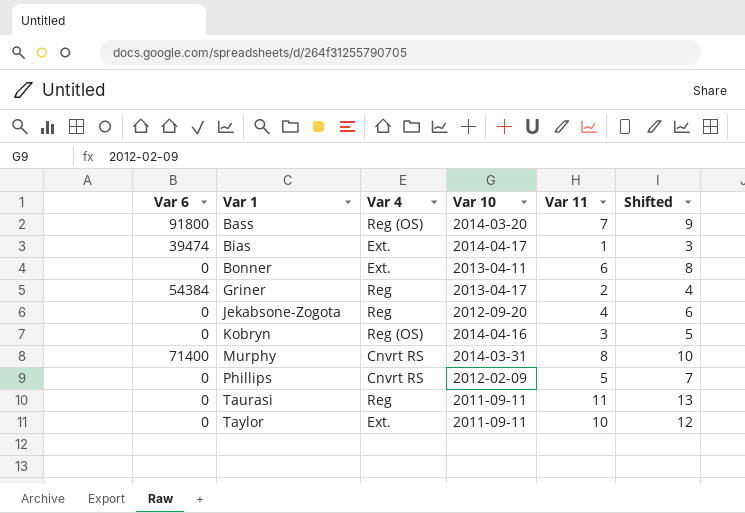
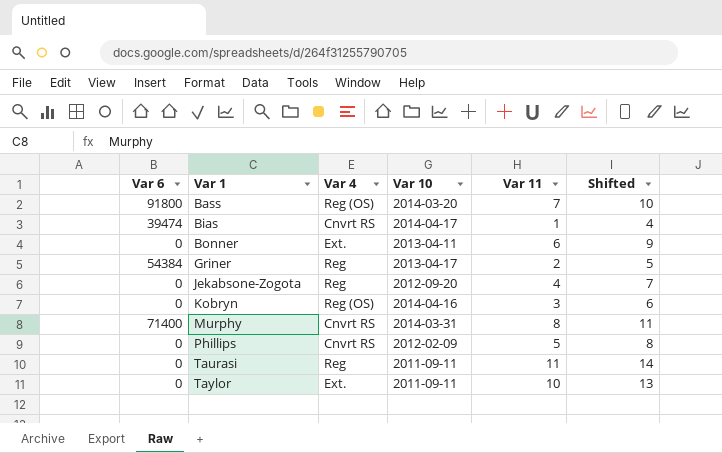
column Shifted | formula: [Var 11] + 2 -> [Var 11] + 3
Bias | Var 4: Ext. -> Cnvrt RS

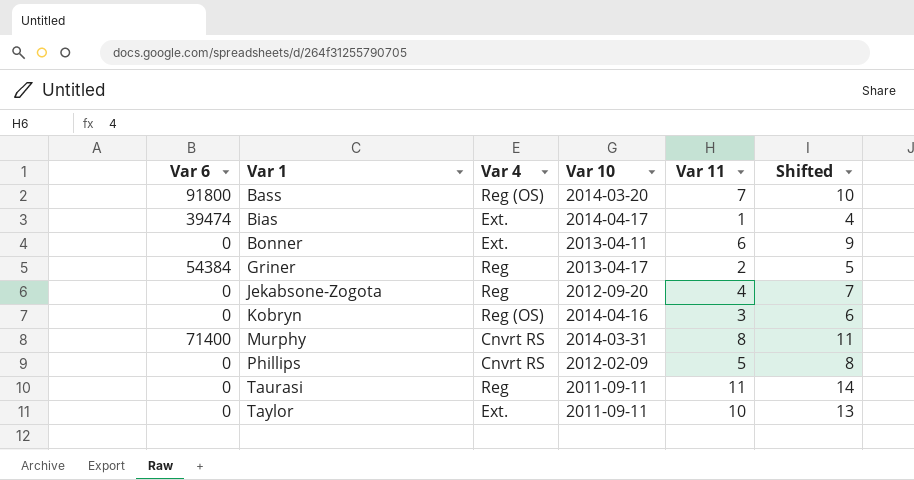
Bias | Var 4: Cnvrt RS -> Ext.

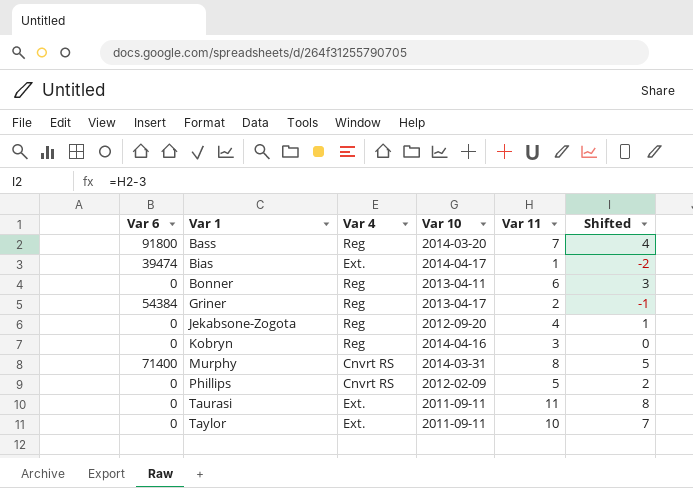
column Shifted | formula: [Var 11] + 3 -> [Var 11] - 3
Bass | Var 4: Reg (OS) -> Reg
Bonner | Var 4: Ext. -> Reg
Kobryn | Var 4: Reg (OS) -> Reg
Taurasi | Var 4: Reg -> Ext.

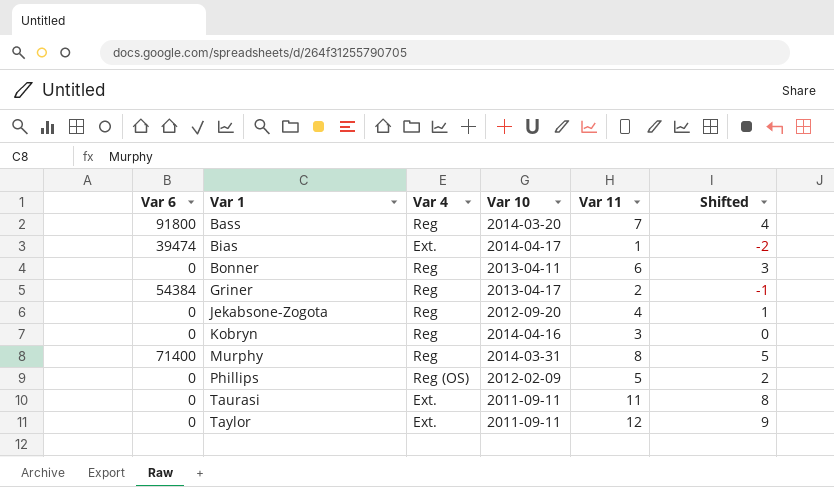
Murphy | Var 4: Cnvrt RS -> Reg
Phillips | Var 4: Cnvrt RS -> Reg (OS)
Taylor | Var 11: 10 -> 12
Taylor | Shifted: 7 -> 9

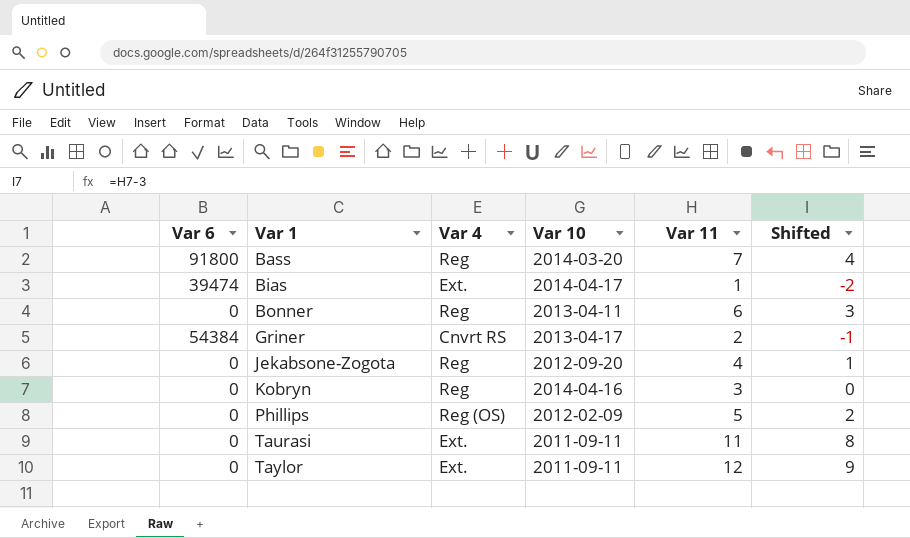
row Murphy: 71400 | Reg | 2014-03-31 | 8 | 5 -> none
Griner | Var 4: Reg -> Cnvrt RS

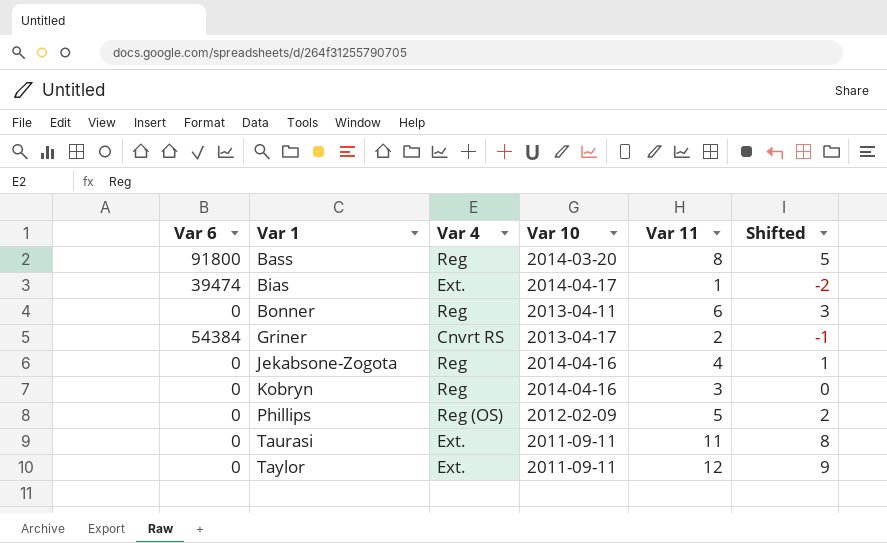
Bass | Var 11: 7 -> 8
Bass | Shifted: 4 -> 5
Jekabsone-Zogota | Var 10: 2012-09-20 -> 2014-04-16

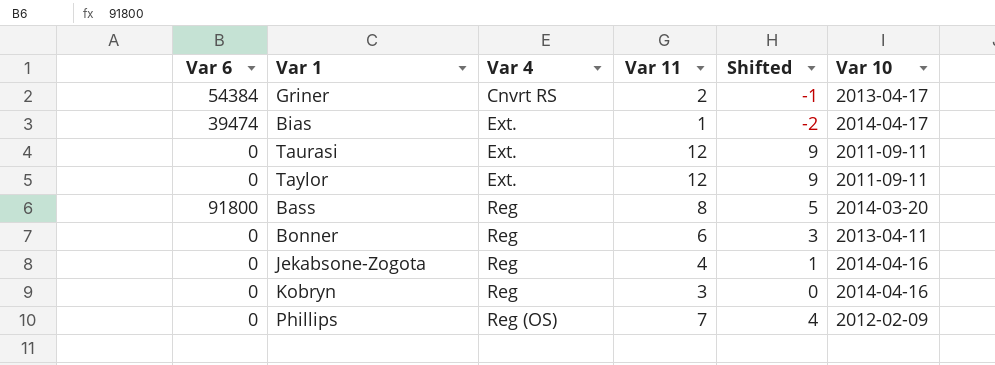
row order: Var 1 ascending -> Var 4 ascending
column Var 10 | position: 4 -> 6
Taurasi | Var 11: 11 -> 12
Taurasi | Shifted: 8 -> 9
Phillips | Var 11: 5 -> 7
Phillips | Shifted: 2 -> 4

